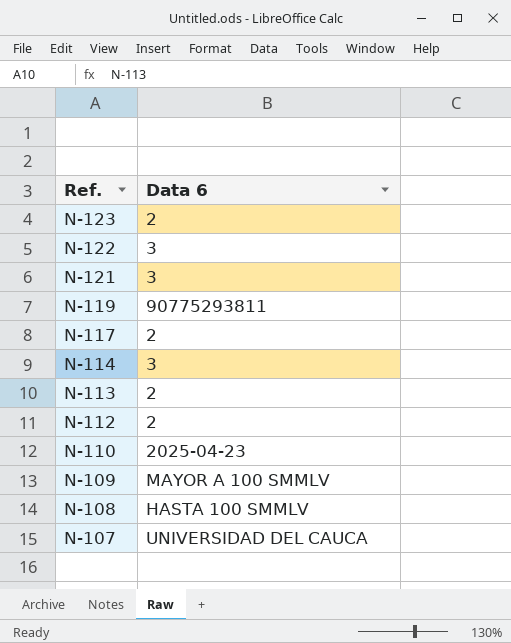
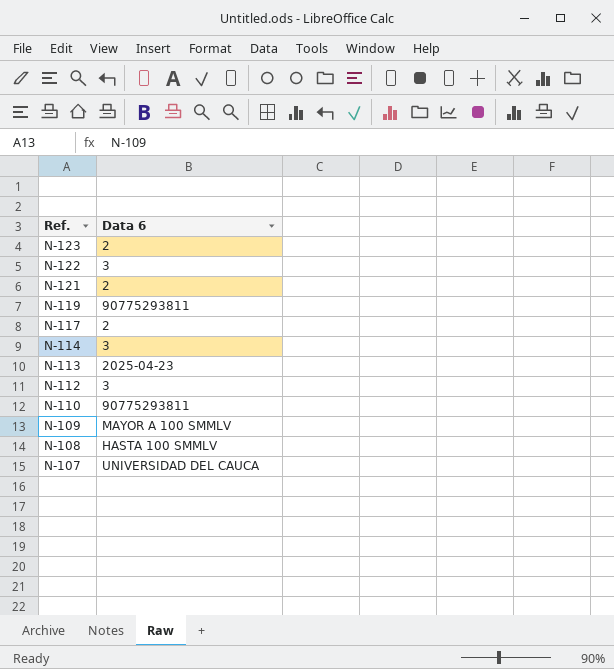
N-121 | Data 6: 3 -> 2
N-113 | Data 6: 2 -> 2025-04-23
N-112 | Data 6: 2 -> 3
N-110 | Data 6: 2025-04-23 -> 90775293811

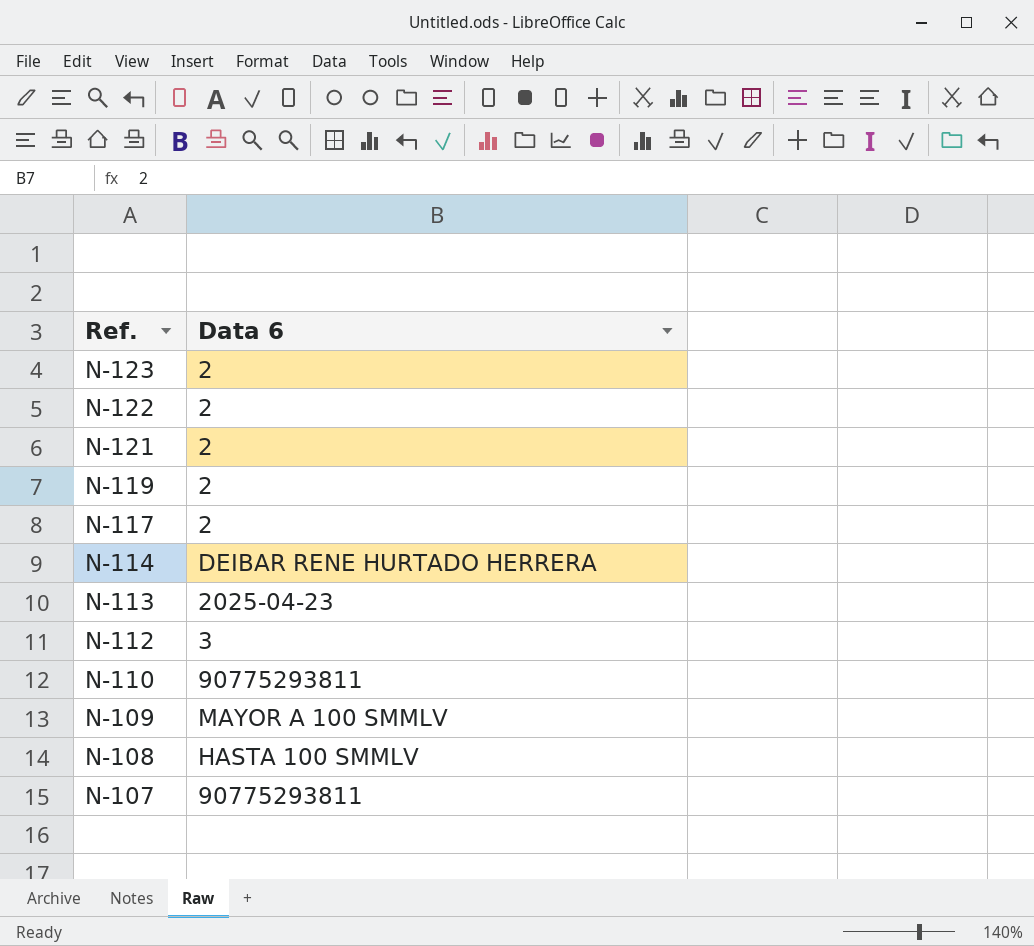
N-122 | Data 6: 3 -> 2
N-119 | Data 6: 90775293811 -> 2
N-114 | Data 6: 3 -> DEIBAR RENE HURTADO HERRERA
N-107 | Data 6: UNIVERSIDAD DEL CAUCA -> 90775293811

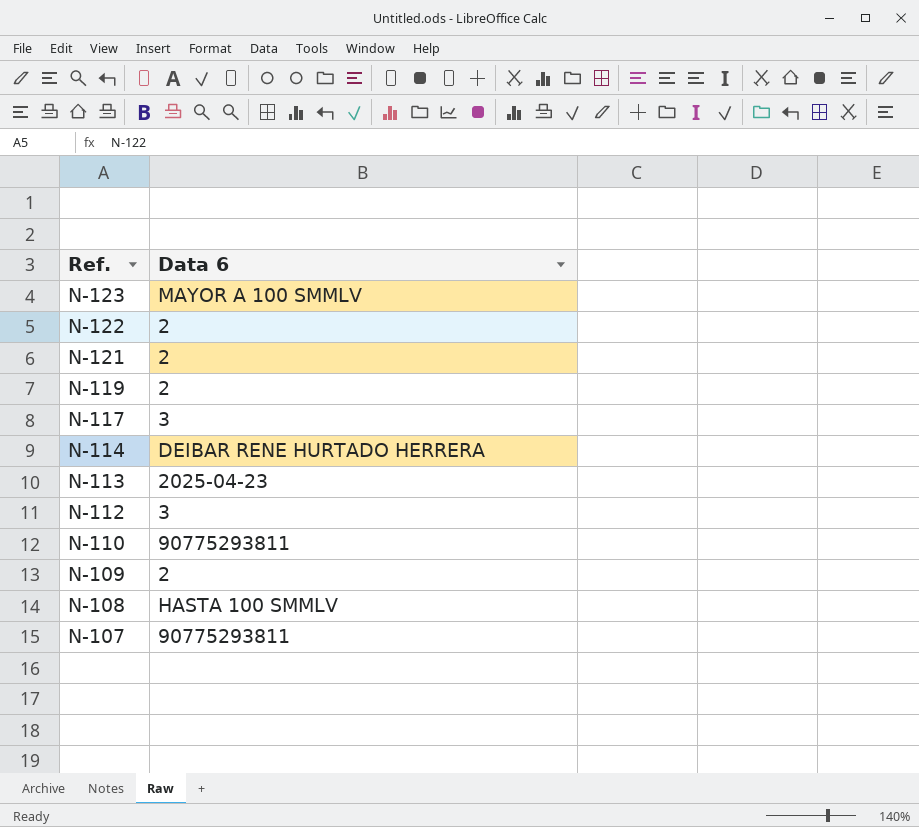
N-123 | Data 6: 2 -> MAYOR A 100 SMMLV
N-117 | Data 6: 2 -> 3
N-109 | Data 6: MAYOR A 100 SMMLV -> 2

